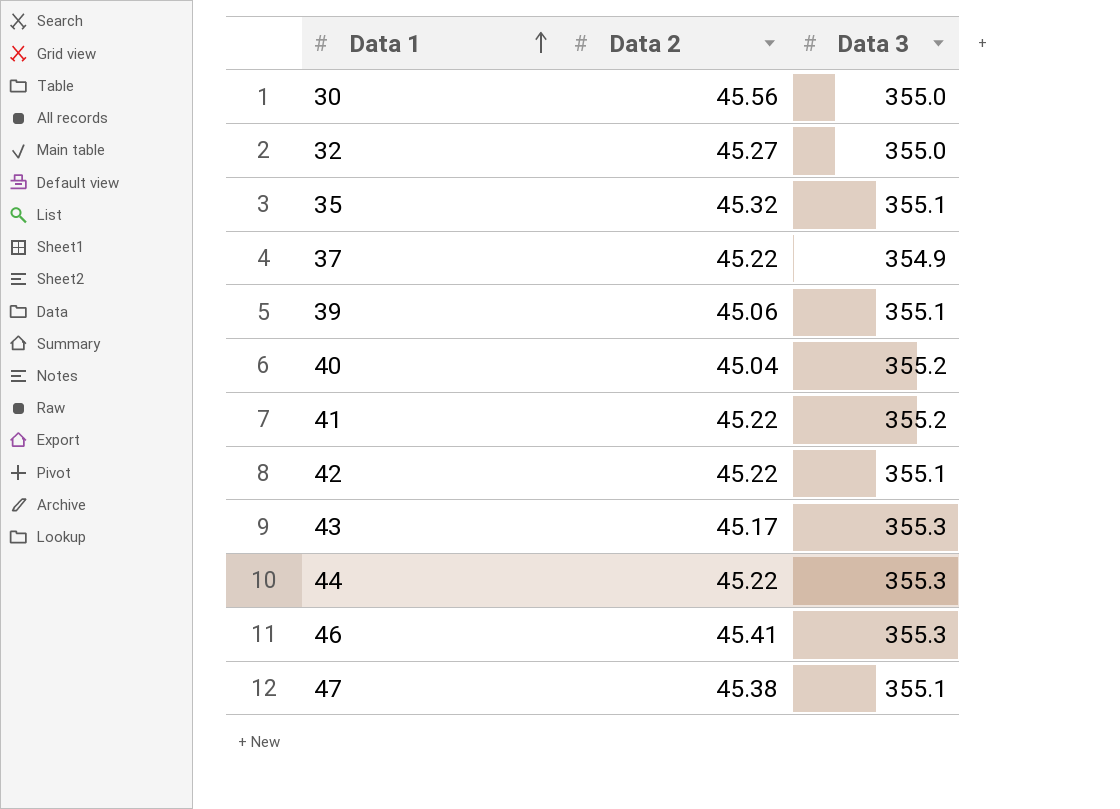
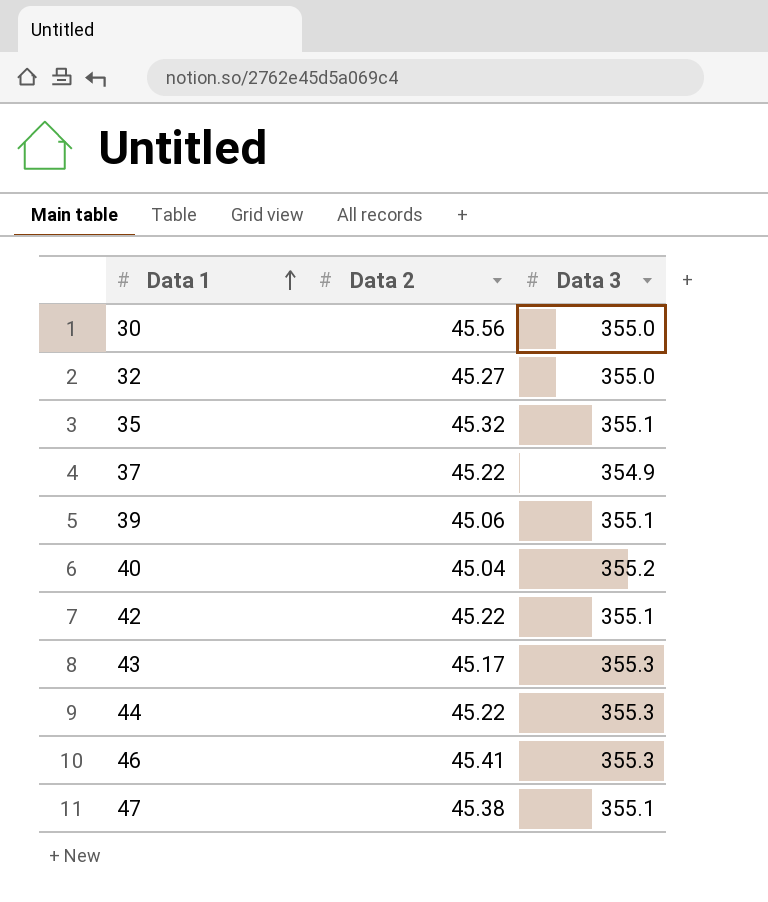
row 41: 45.22 | 355.2 -> none

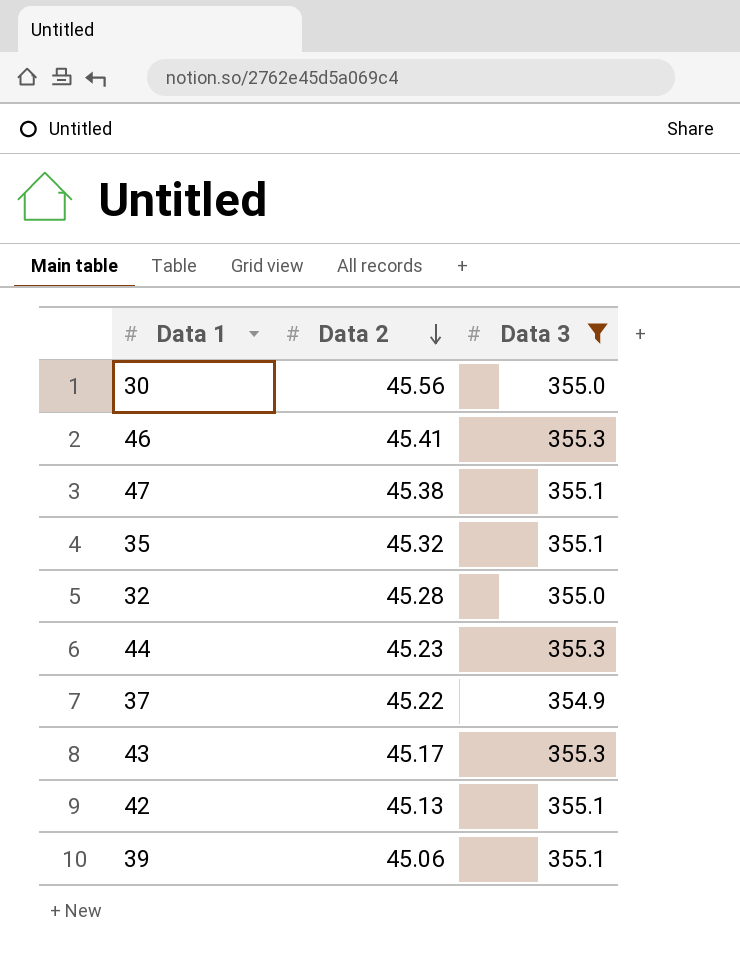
filter: none -> Data 3 != 355.2
row order: Data 1 ascending -> Data 2 descending
32 | Data 2: 45.27 -> 45.28
44 | Data 2: 45.22 -> 45.23
42 | Data 2: 45.22 -> 45.13

